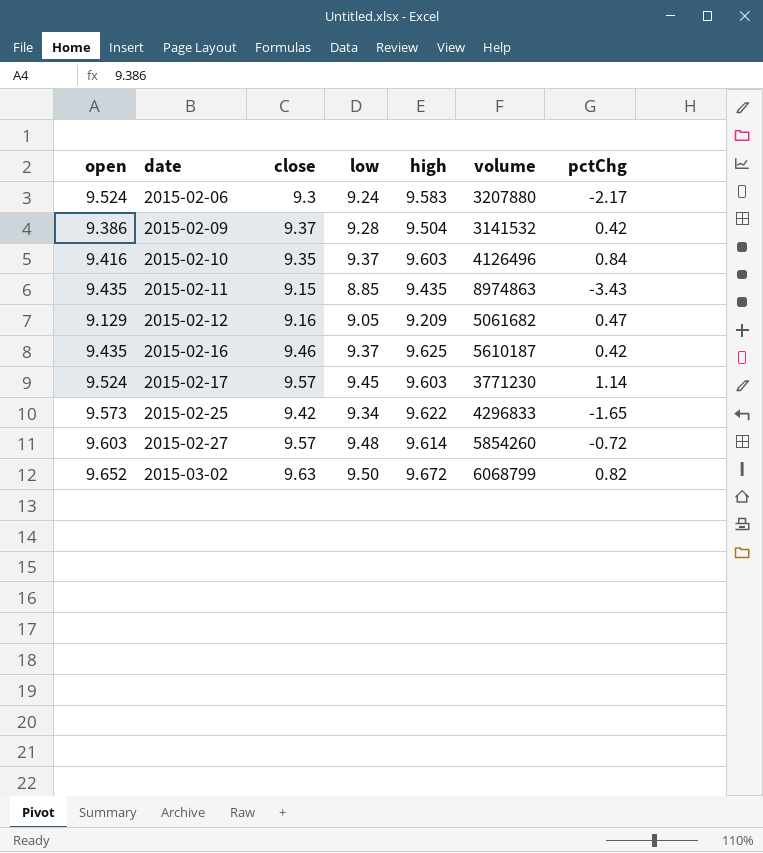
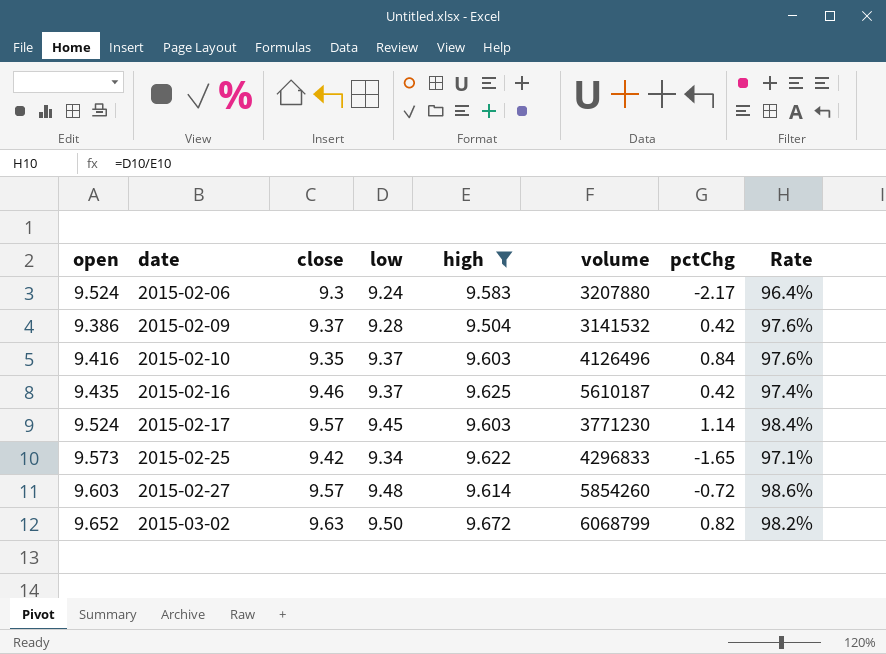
filter: none -> high >= 9.504
column Rate | formula: none -> [low] / [high]

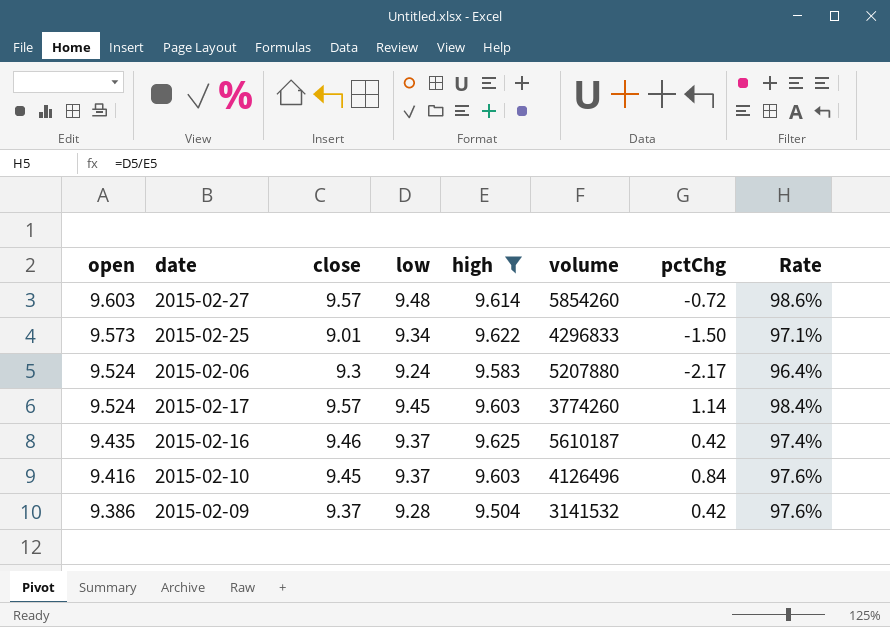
row order: date ascending -> open descending
row 2015-03-02: 9.652 | 9.63 | 9.50 | 9.672 | 6068799 | 0.82 | 98.2% -> none
2015-02-25 | close: 9.42 -> 9.01
2015-02-25 | pctChg: -1.65 -> -1.50
2015-02-06 | volume: 3207880 -> 5207880
2015-02-17 | volume: 3771230 -> 3774260
2015-02-10 | close: 9.35 -> 9.45

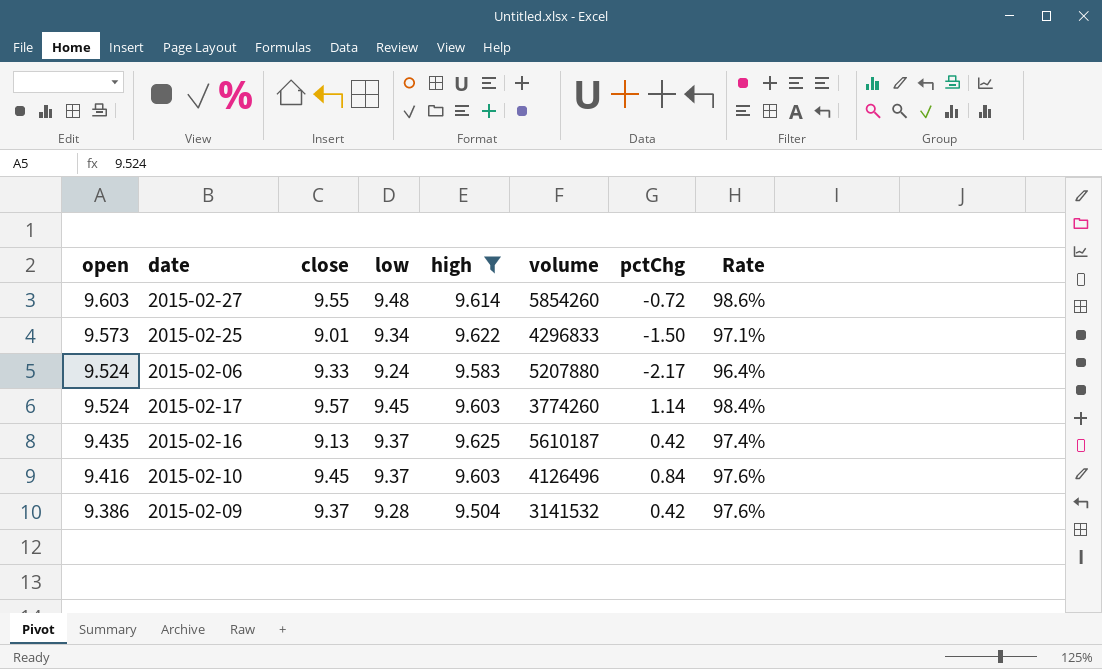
2015-02-27 | close: 9.57 -> 9.55
2015-02-06 | close: 9.3 -> 9.33
2015-02-16 | close: 9.46 -> 9.13

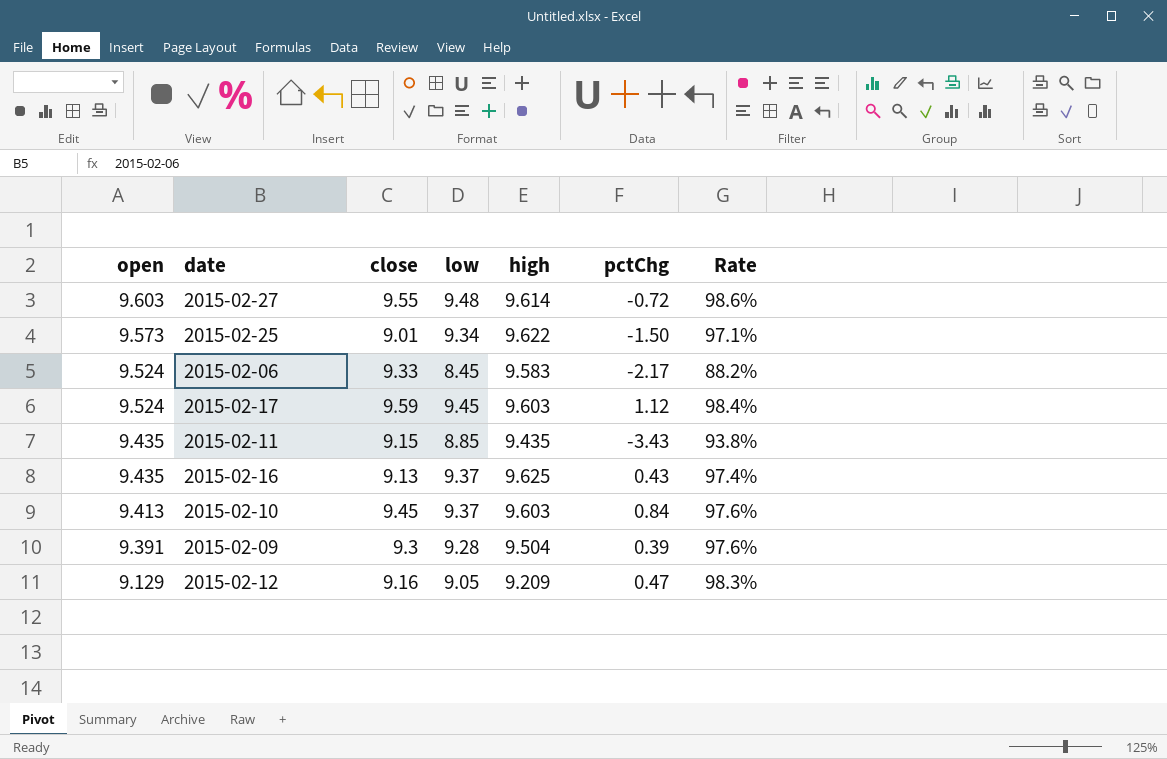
filter: high >= 9.504 -> none
column volume | position: 6 -> none
2015-02-06 | low: 9.24 -> 8.45
2015-02-06 | Rate: 96.4% -> 88.2%
2015-02-17 | close: 9.57 -> 9.59
2015-02-17 | pctChg: 1.14 -> 1.12
2015-02-16 | pctChg: 0.42 -> 0.43
2015-02-10 | open: 9.416 -> 9.413
2015-02-09 | open: 9.386 -> 9.391
2015-02-09 | close: 9.37 -> 9.3
2015-02-09 | pctChg: 0.42 -> 0.39

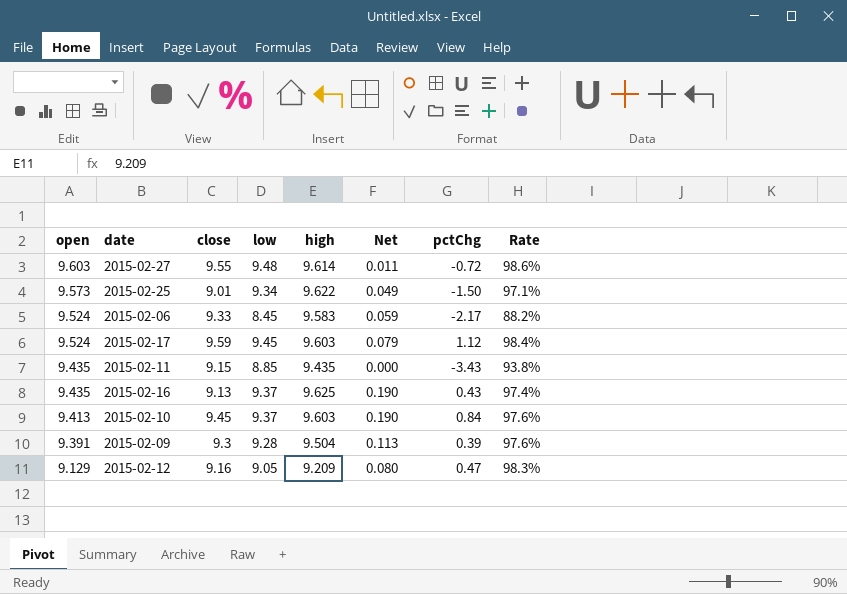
column Net | formula: none -> [high] - [open]

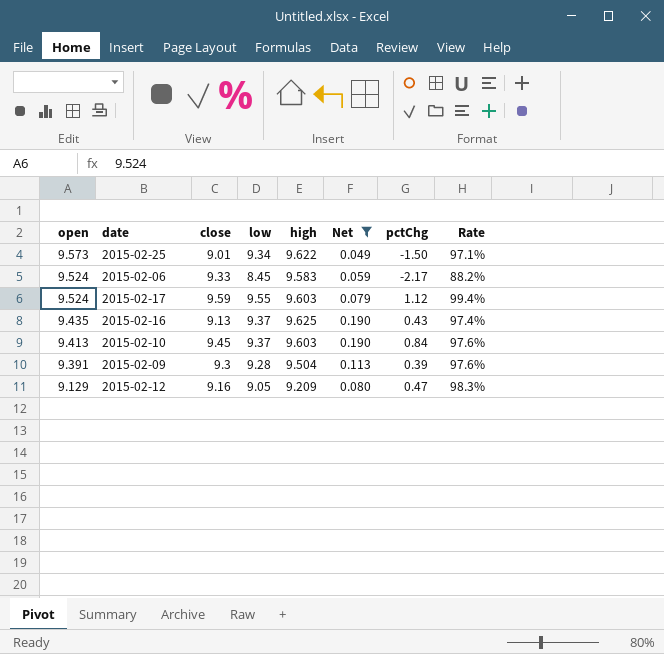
filter: none -> Net >= 0.049
2015-02-17 | low: 9.45 -> 9.55
2015-02-17 | Rate: 98.4% -> 99.4%

